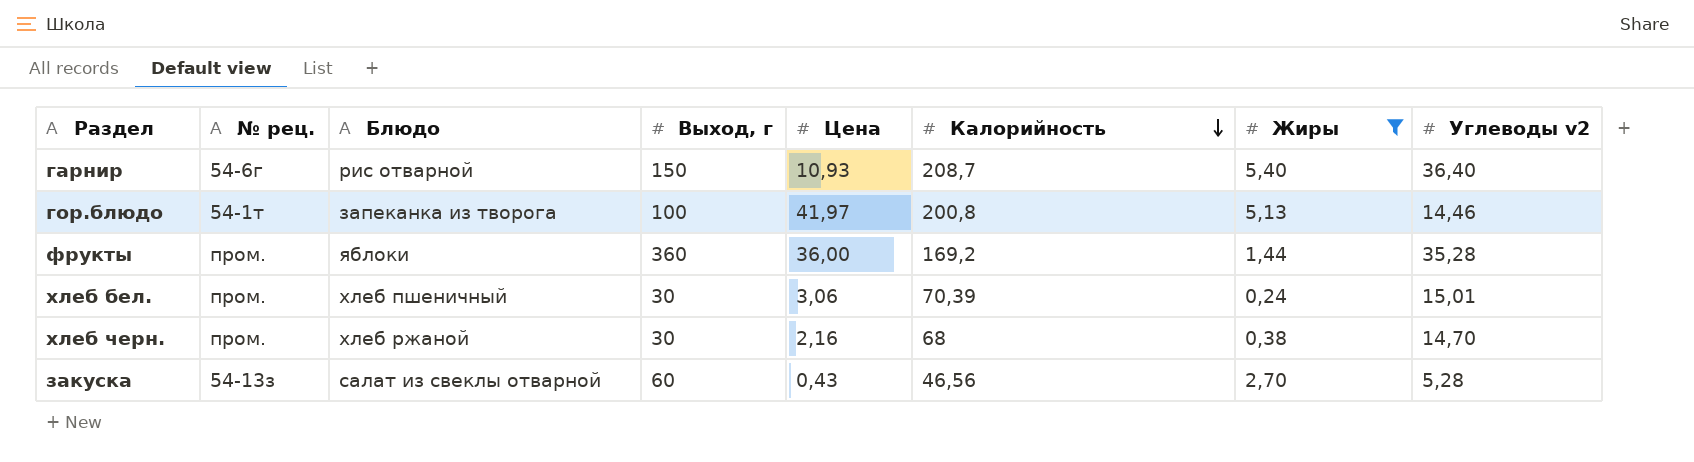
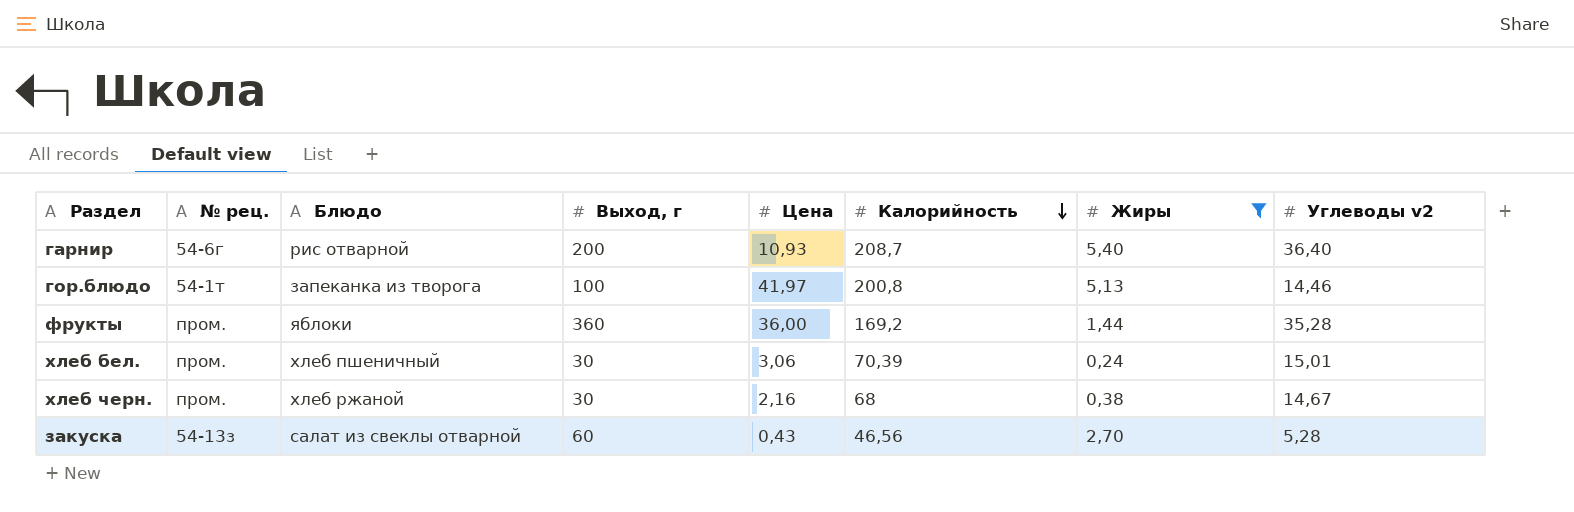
гарнир | Выход, г: 150 -> 200
хлеб черн. | Углеводы v2: 14,70 -> 14,67

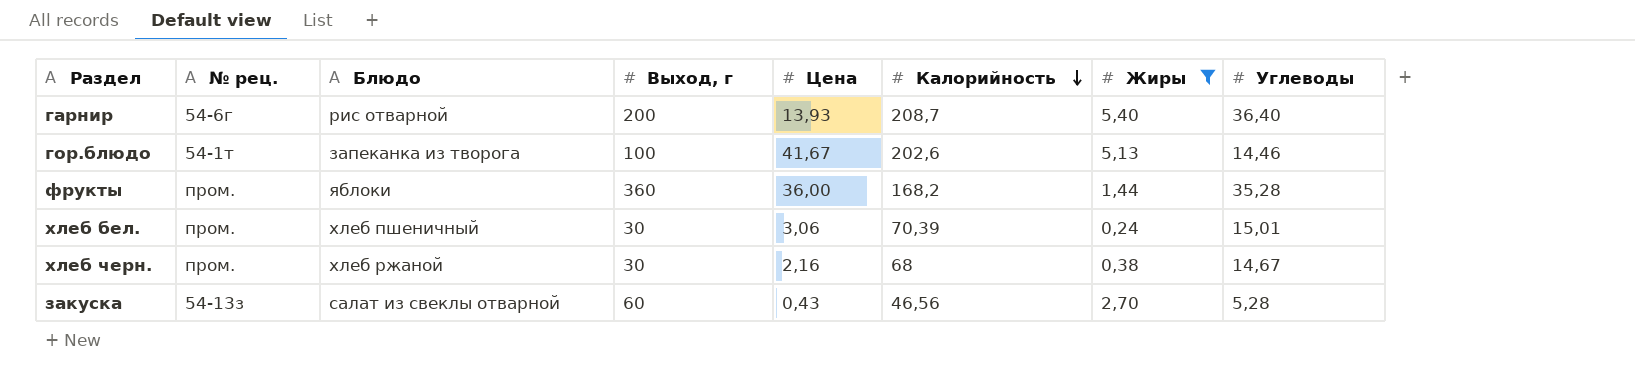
column name: Углеводы v2 -> Углеводы
гарнир | Цена: 10,93 -> 13,93
гор.блюдо | Цена: 41,97 -> 41,67
гор.блюдо | Калорийность: 200,8 -> 202,6
фрукты | Калорийность: 169,2 -> 168,2

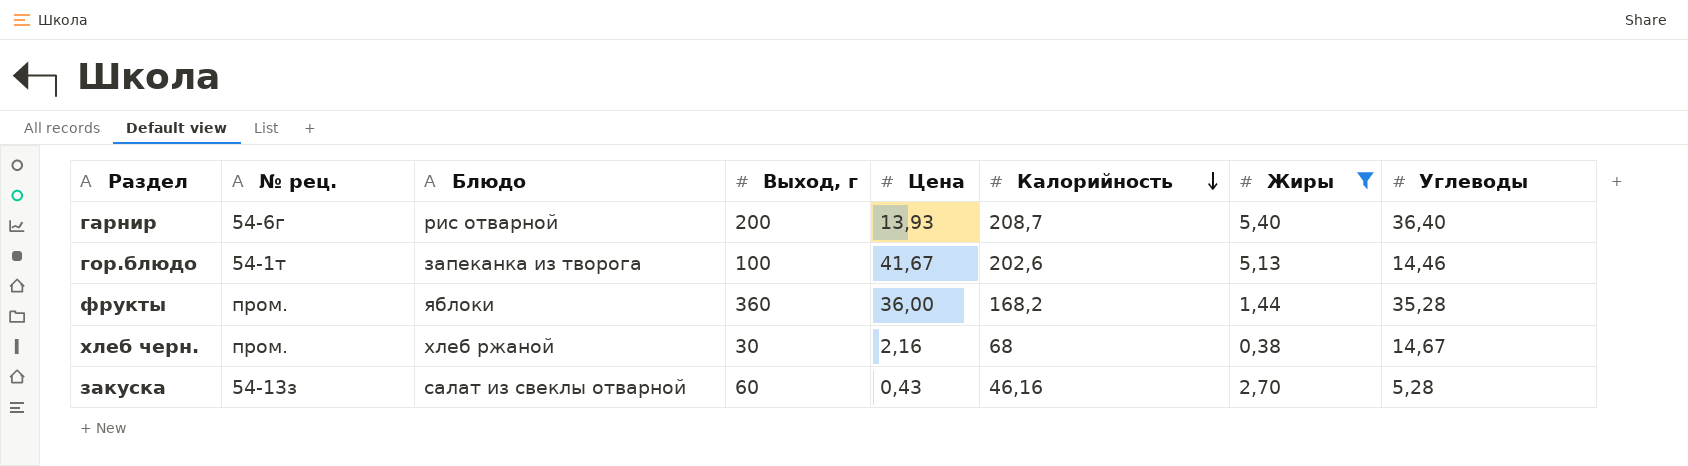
row хлеб бел.: пром. | хлеб пшеничный | 30 | 3,06 | 70,39 | 0,24 | 15,01 -> none
закуска | Калорийность: 46,56 -> 46,16

